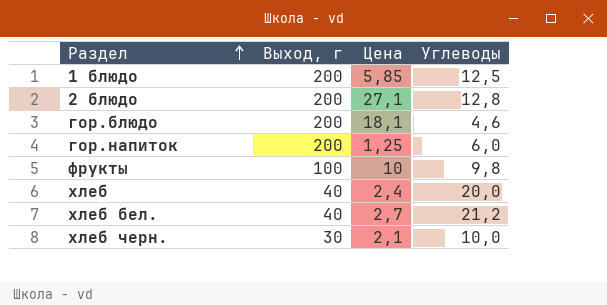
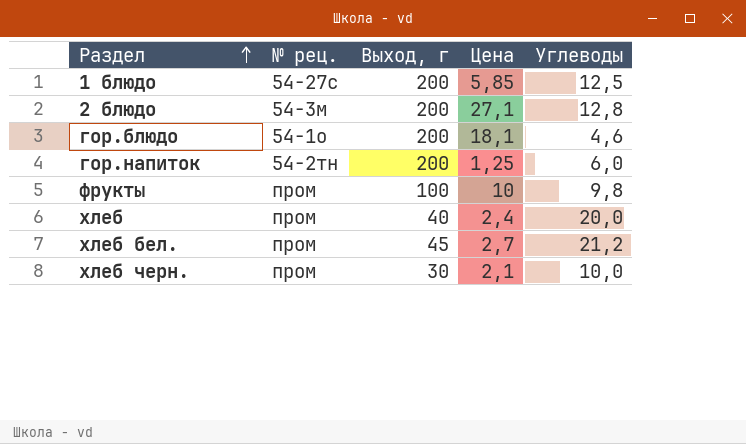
column № рец. | position: none -> 2
хлеб бел. | Выход, г: 40 -> 45

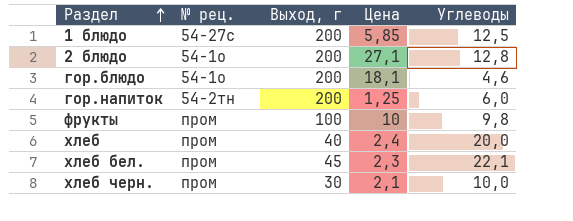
2 блюдо | № рец.: 54-3м -> 54-1о
хлеб бел. | Цена: 2,7 -> 2,3
хлеб бел. | Углеводы: 21,2 -> 22,1

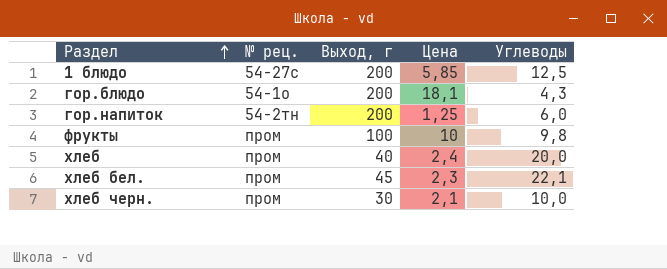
row 2 блюдо: 54-1о | 200 | 27,1 | 12,8 -> none
гор.блюдо | Углеводы: 4,6 -> 4,3

